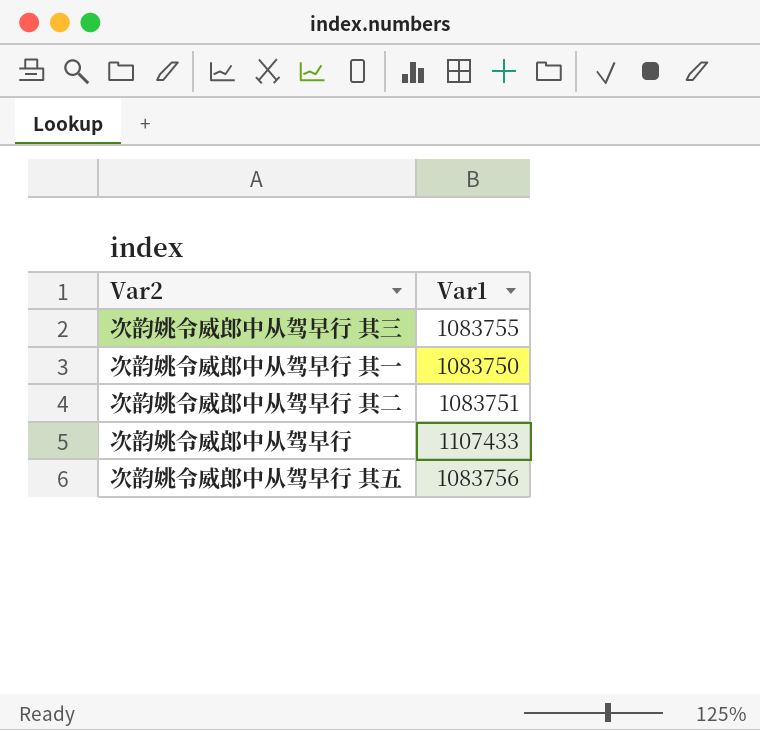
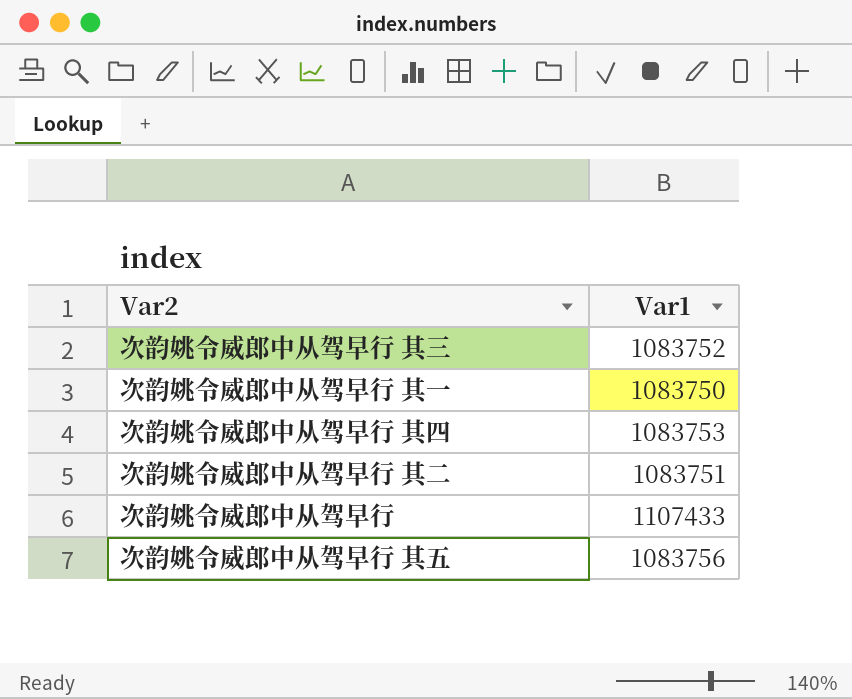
次韵姚令威郎中从驾早行 其三 | Var1: 1083755 -> 1083752
row 次韵姚令威郎中从驾早行 其四: none -> 1083753

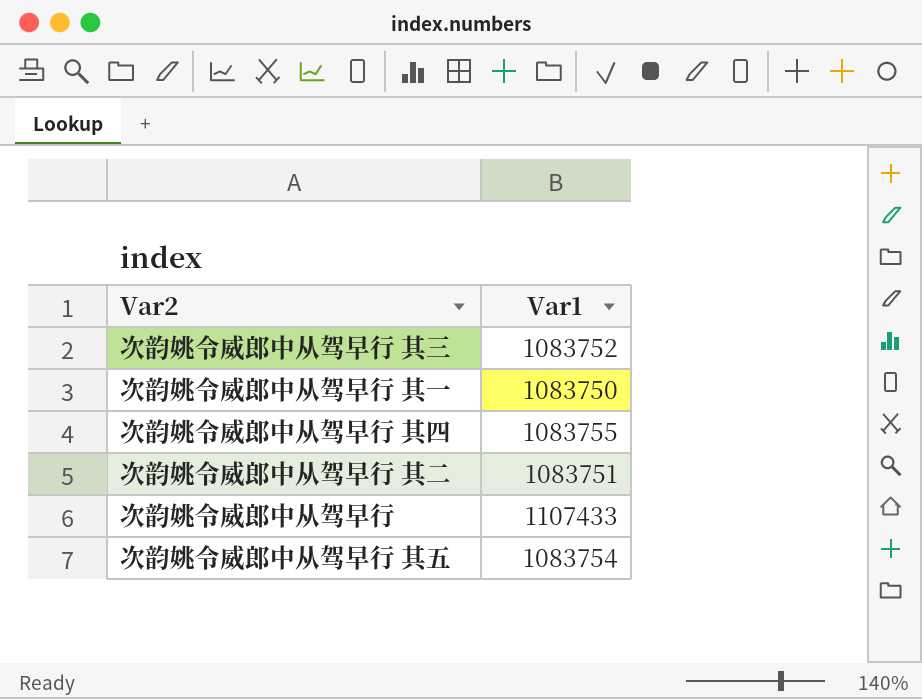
次韵姚令威郎中从驾早行 其四 | Var1: 1083753 -> 1083755
次韵姚令威郎中从驾早行 其五 | Var1: 1083756 -> 1083754

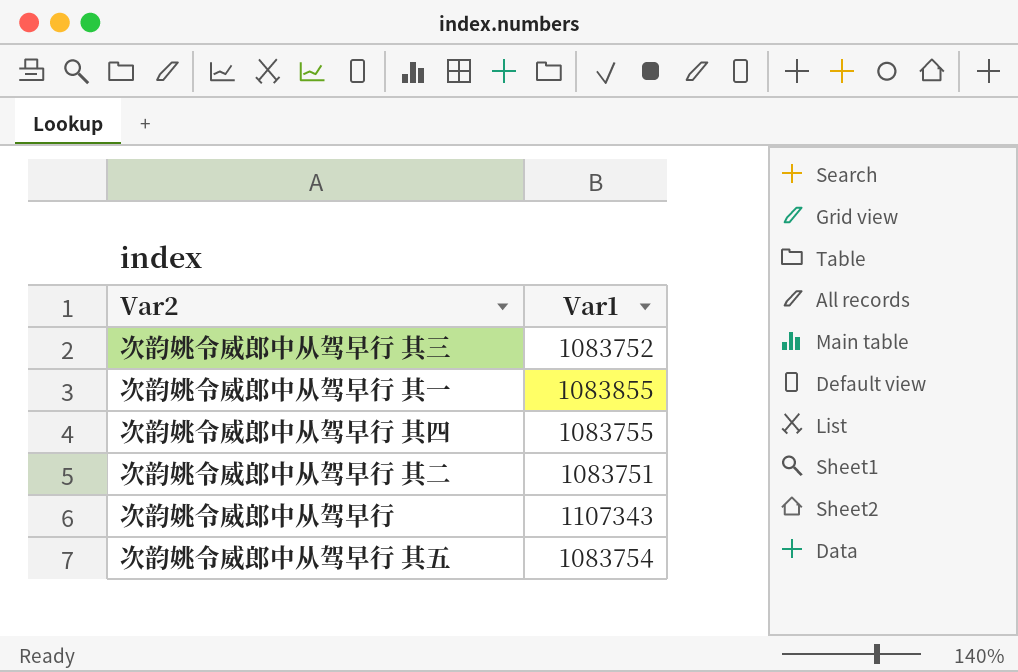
次韵姚令威郎中从驾早行 其一 | Var1: 1083750 -> 1083855
次韵姚令威郎中从驾早行 | Var1: 1107433 -> 1107343

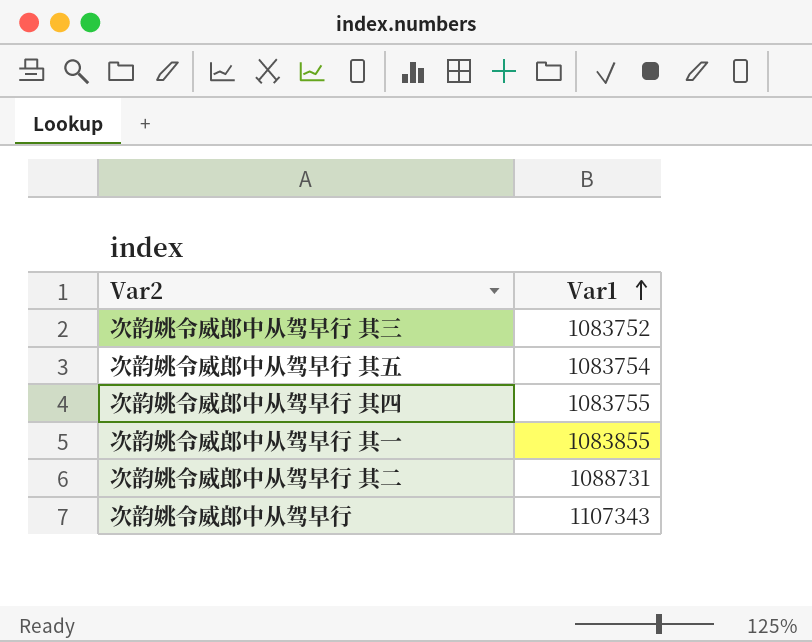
row order: none -> Var1 ascending
次韵姚令威郎中从驾早行 其二 | Var1: 1083751 -> 1088731

